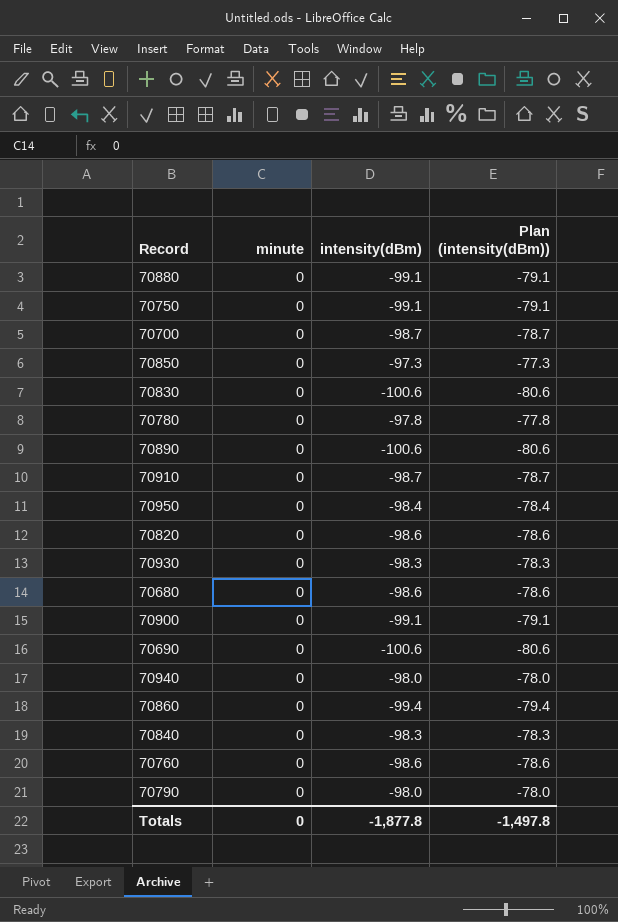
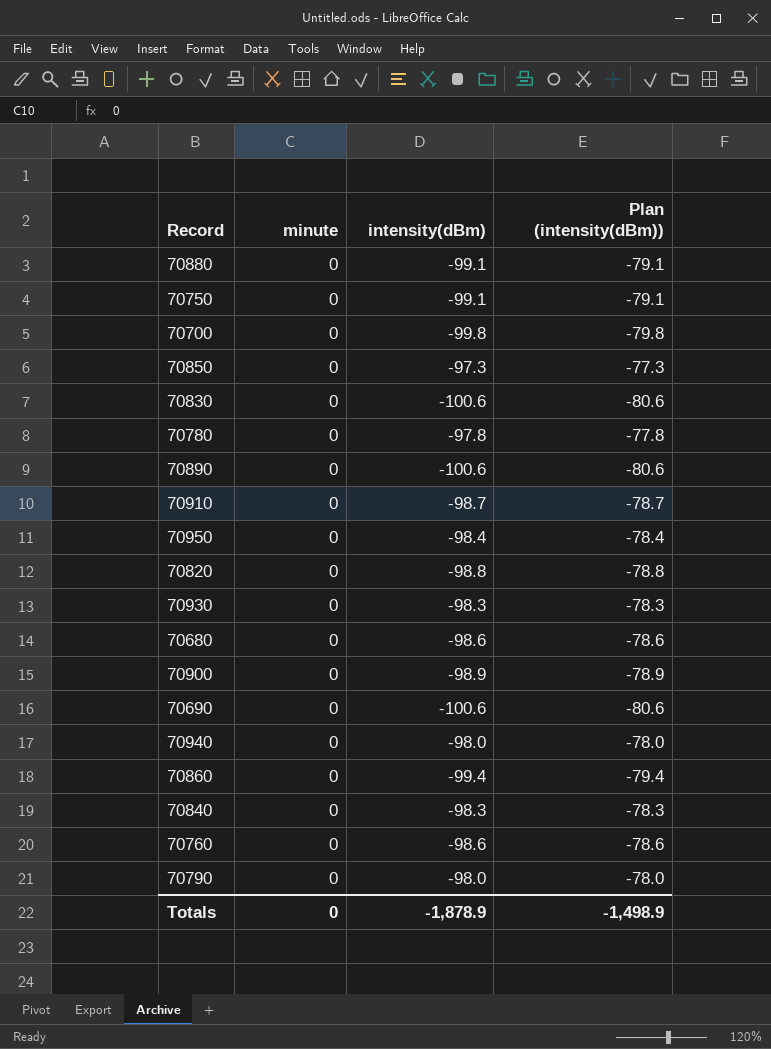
70700 | intensity(dBm): -98.7 -> -99.8
70700 | Plan (intensity(dBm)): -78.7 -> -79.8
70820 | intensity(dBm): -98.6 -> -98.8
70820 | Plan (intensity(dBm)): -78.6 -> -78.8
70900 | intensity(dBm): -99.1 -> -98.9
70900 | Plan (intensity(dBm)): -79.1 -> -78.9
Totals | intensity(dBm): -1,877.8 -> -1,878.9
Totals | Plan (intensity(dBm)): -1,497.8 -> -1,498.9

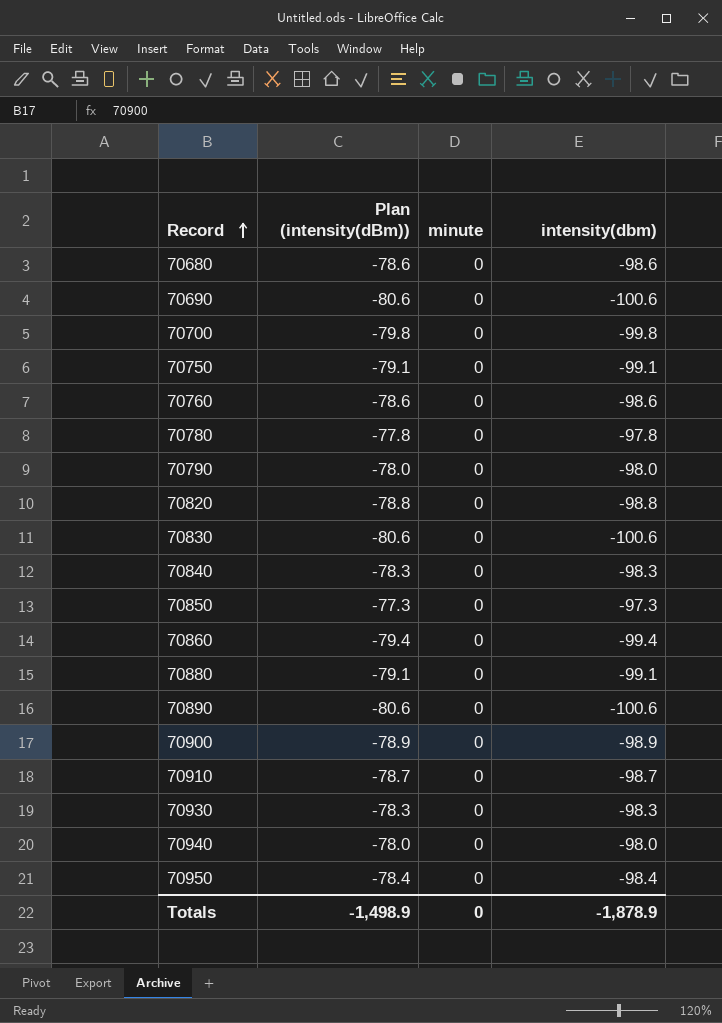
row order: none -> Record ascending
column Plan (intensity(dBm)) | position: 4 -> 2
column name: intensity(dBm) -> intensity(dbm)

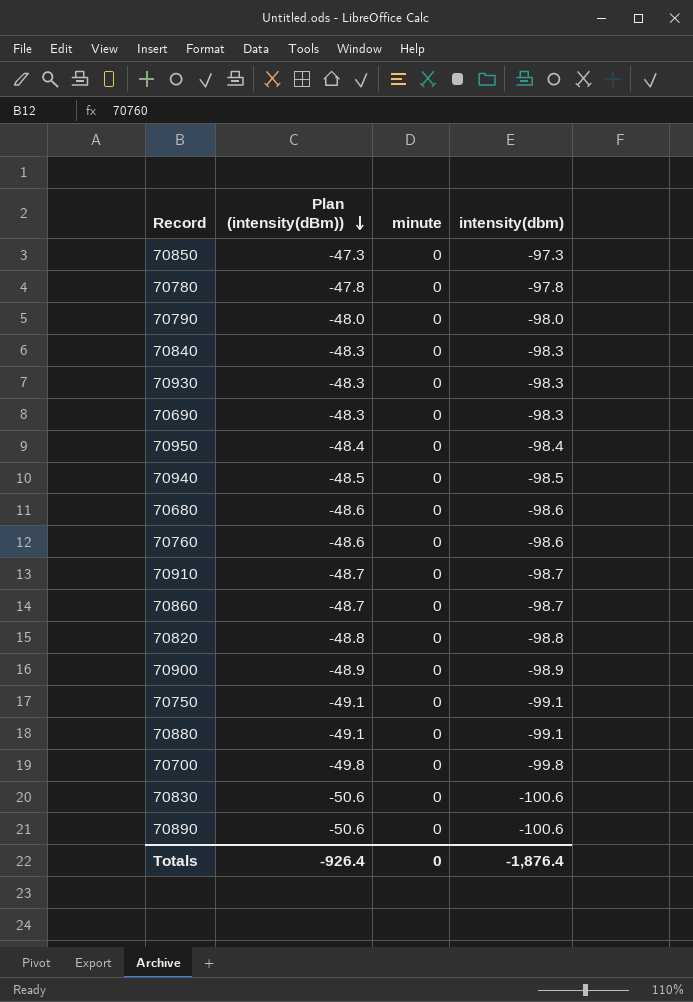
row order: Record ascending -> Plan (intensity(dBm)) descending
column Plan (intensity(dBm)) | formula: [intensity(dbm)] + 20 -> [intensity(dbm)] + 50
70690 | intensity(dbm): -100.6 -> -98.3
70940 | intensity(dbm): -98.0 -> -98.5
70860 | intensity(dbm): -99.4 -> -98.7
Totals | Plan (intensity(dBm)): -1,498.9 -> -926.4
Totals | intensity(dbm): -1,878.9 -> -1,876.4

